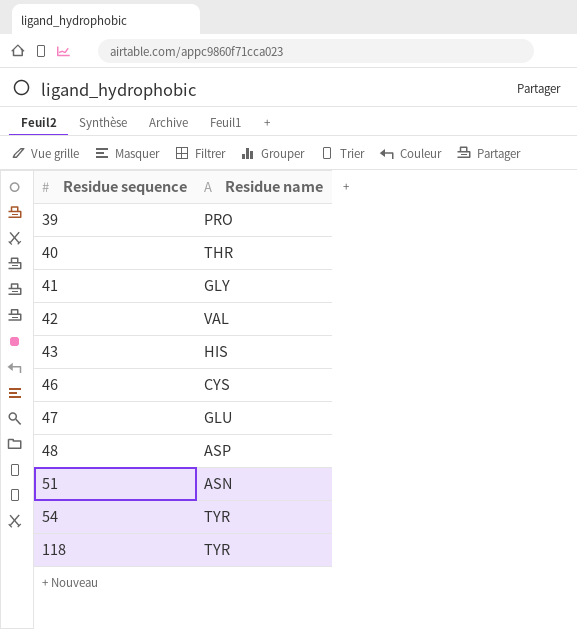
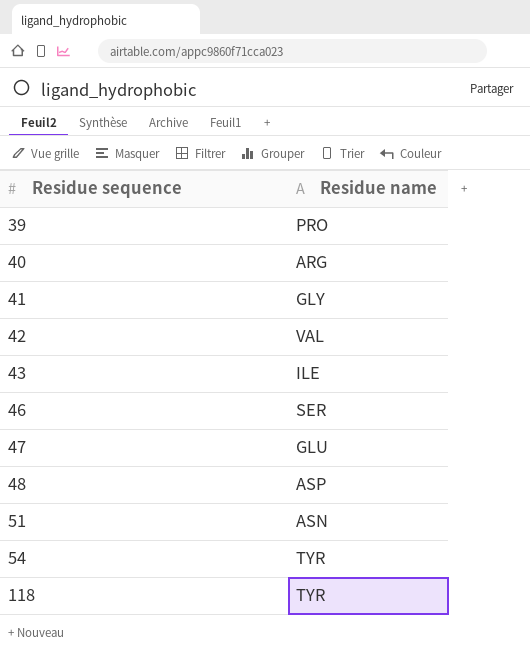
40 | Residue name: THR -> ARG
43 | Residue name: HIS -> ILE
46 | Residue name: CYS -> SER

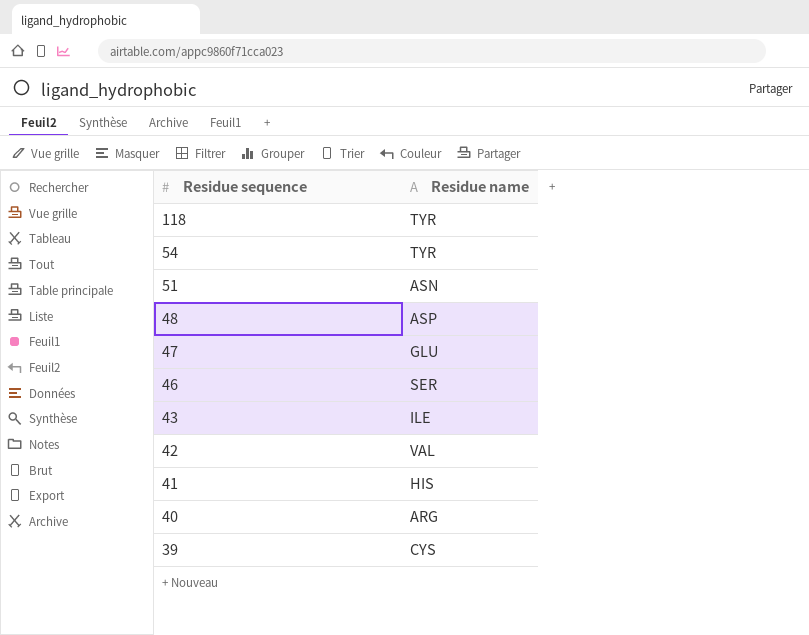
row order: Residue sequence ascending -> Residue sequence descending
41 | Residue name: GLY -> HIS
39 | Residue name: PRO -> CYS

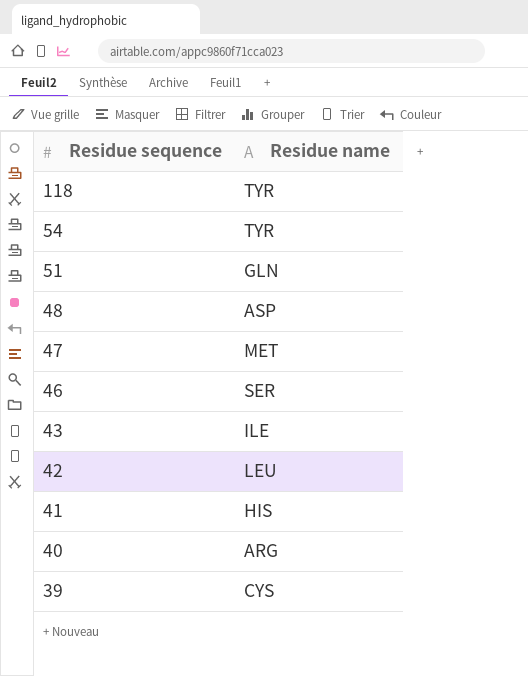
51 | Residue name: ASN -> GLN
47 | Residue name: GLU -> MET
42 | Residue name: VAL -> LEU

